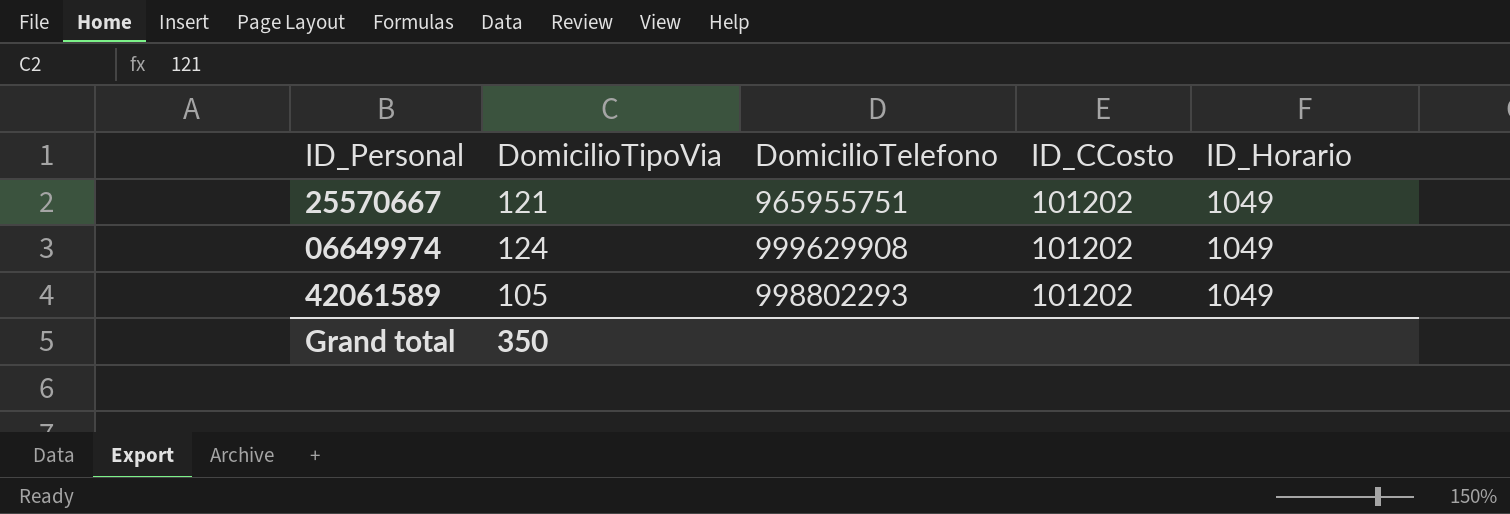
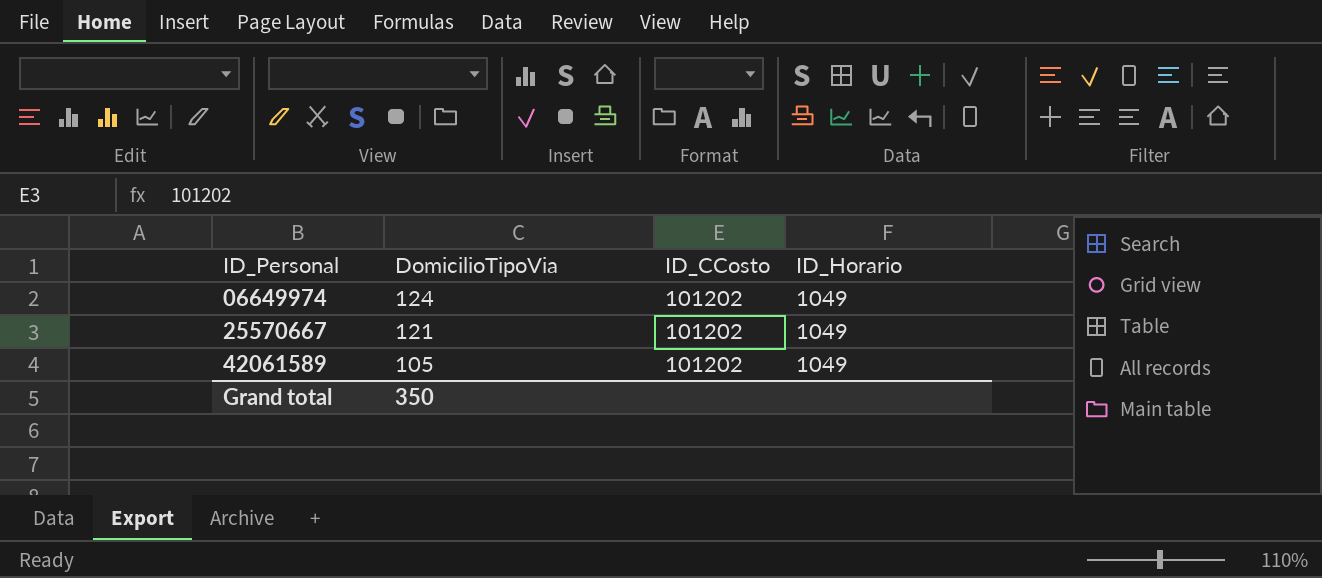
row order: none -> ID_Personal ascending
column DomicilioTelefono | position: 3 -> none

